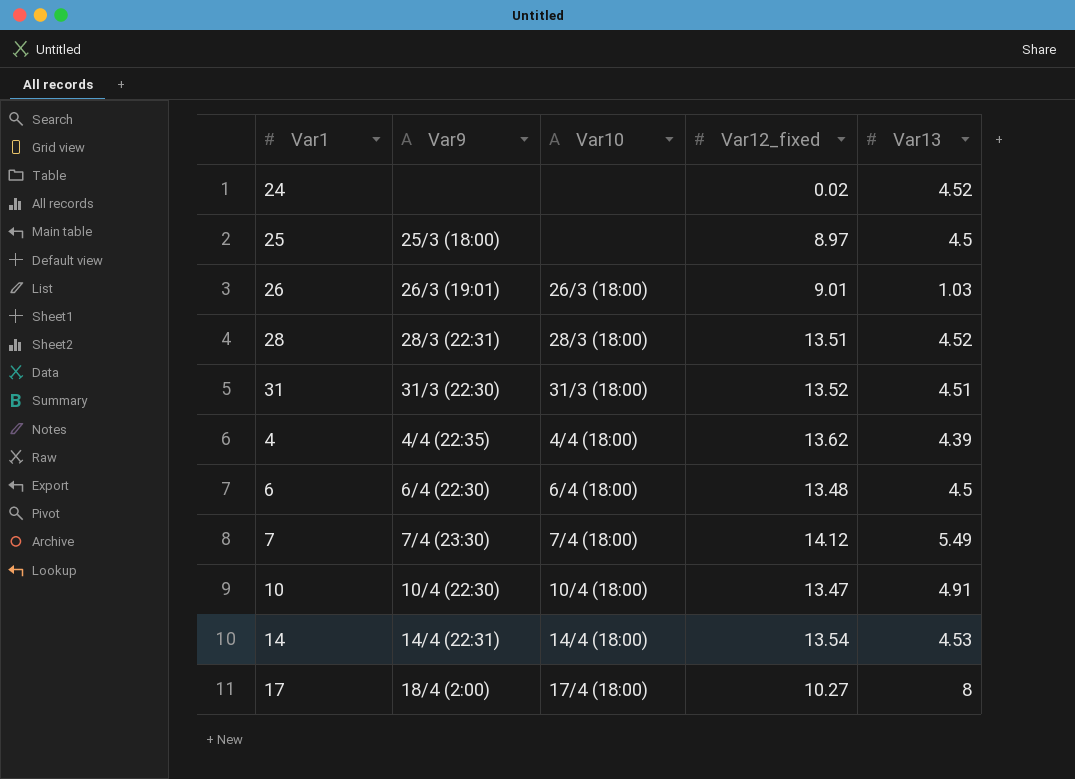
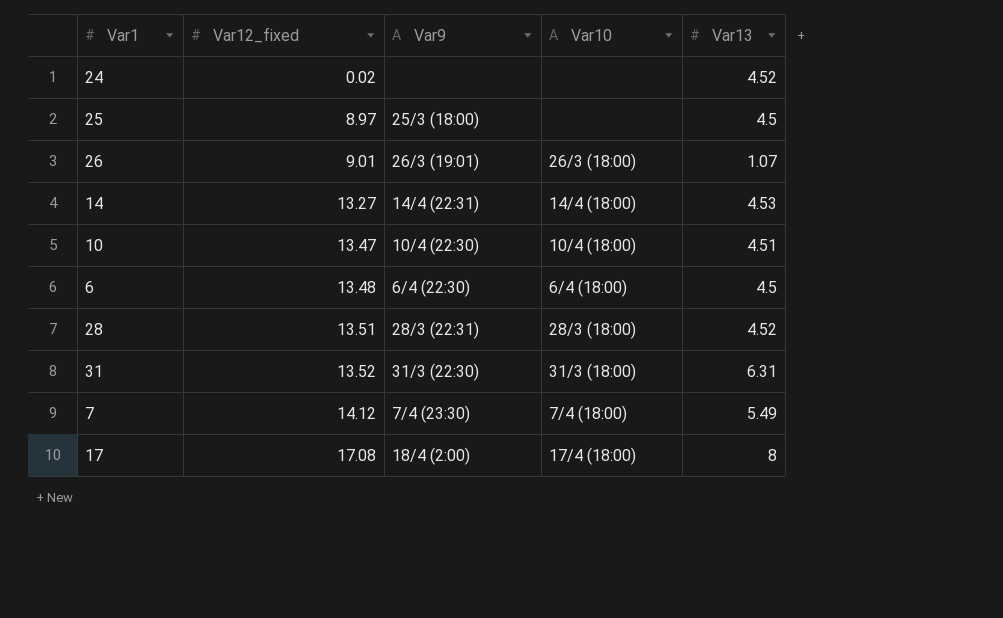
row order: none -> Var12_fixed ascending
column Var12_fixed | position: 4 -> 2
row 4: 4/4 (22:35) | 4/4 (18:00) | 13.62 | 4.39 -> none
26 | Var13: 1.03 -> 1.07
14 | Var12_fixed: 13.54 -> 13.27
10 | Var13: 4.91 -> 4.51
31 | Var13: 4.51 -> 6.31
17 | Var12_fixed: 10.27 -> 17.08

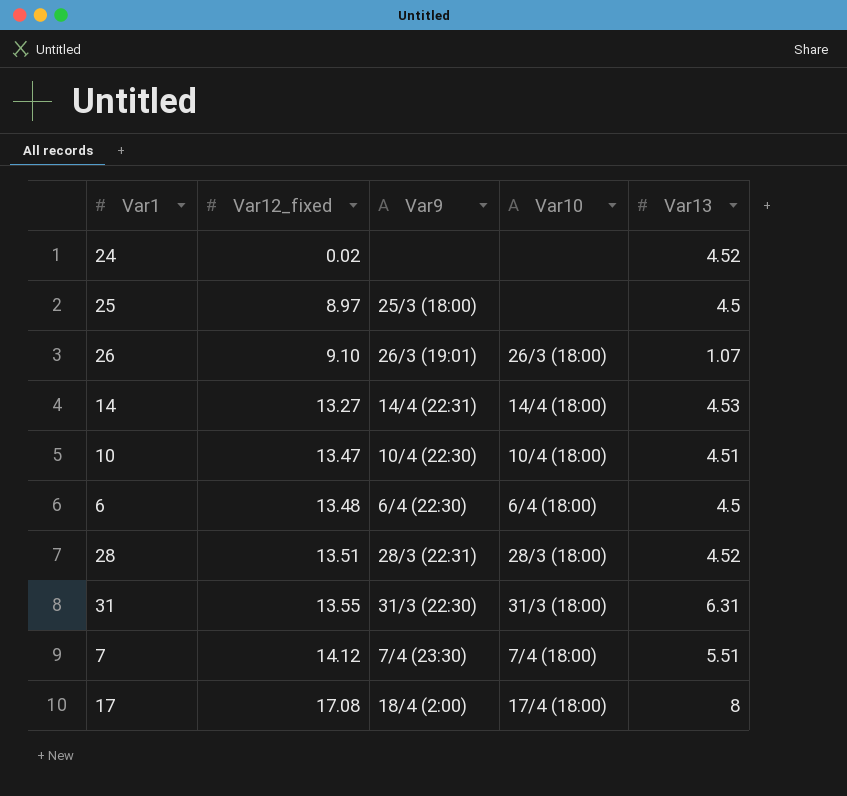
26 | Var12_fixed: 9.01 -> 9.10
31 | Var12_fixed: 13.52 -> 13.55
7 | Var13: 5.49 -> 5.51

